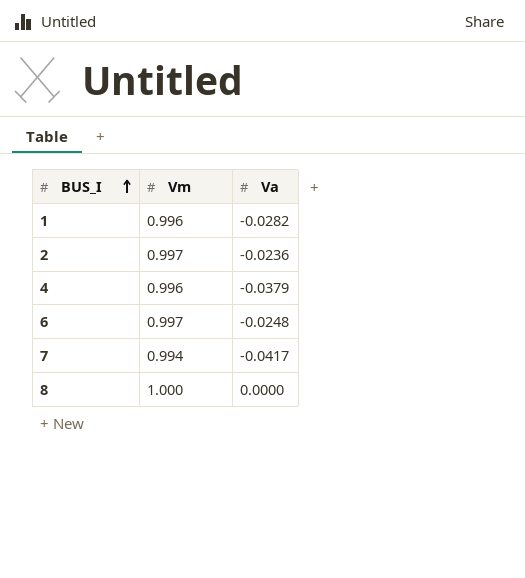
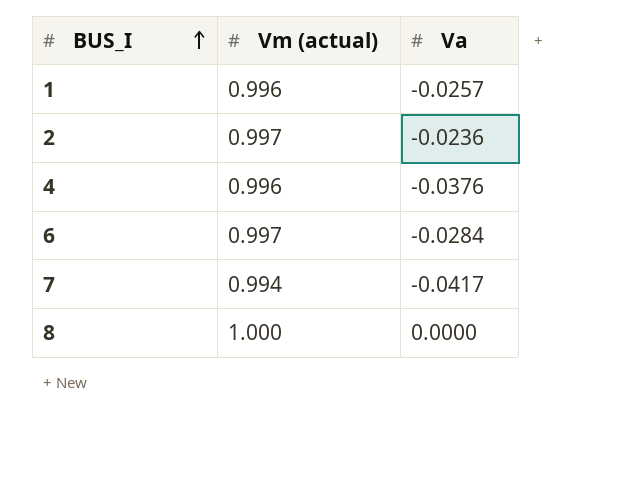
column name: Vm -> Vm (actual)
1 | Va: -0.0282 -> -0.0257
4 | Va: -0.0379 -> -0.0376
6 | Va: -0.0248 -> -0.0284

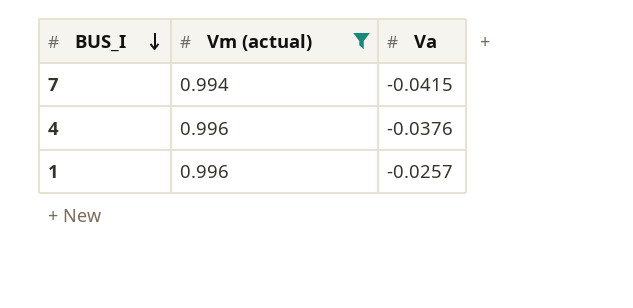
filter: none -> Vm (actual) <= 0.996
row order: BUS_I ascending -> BUS_I descending
7 | Va: -0.0417 -> -0.0415

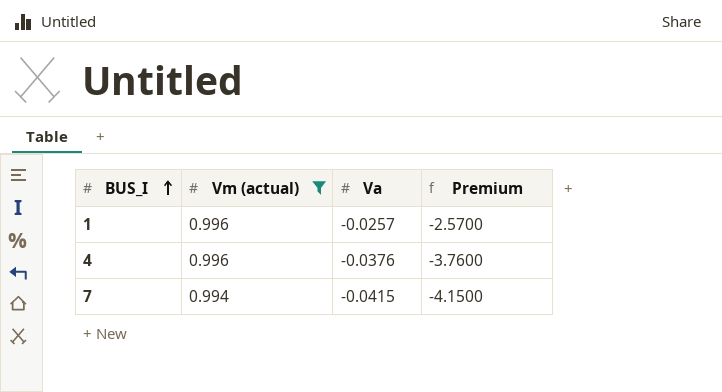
row order: BUS_I descending -> BUS_I ascending
column Premium | formula: none -> [Va] * 100

